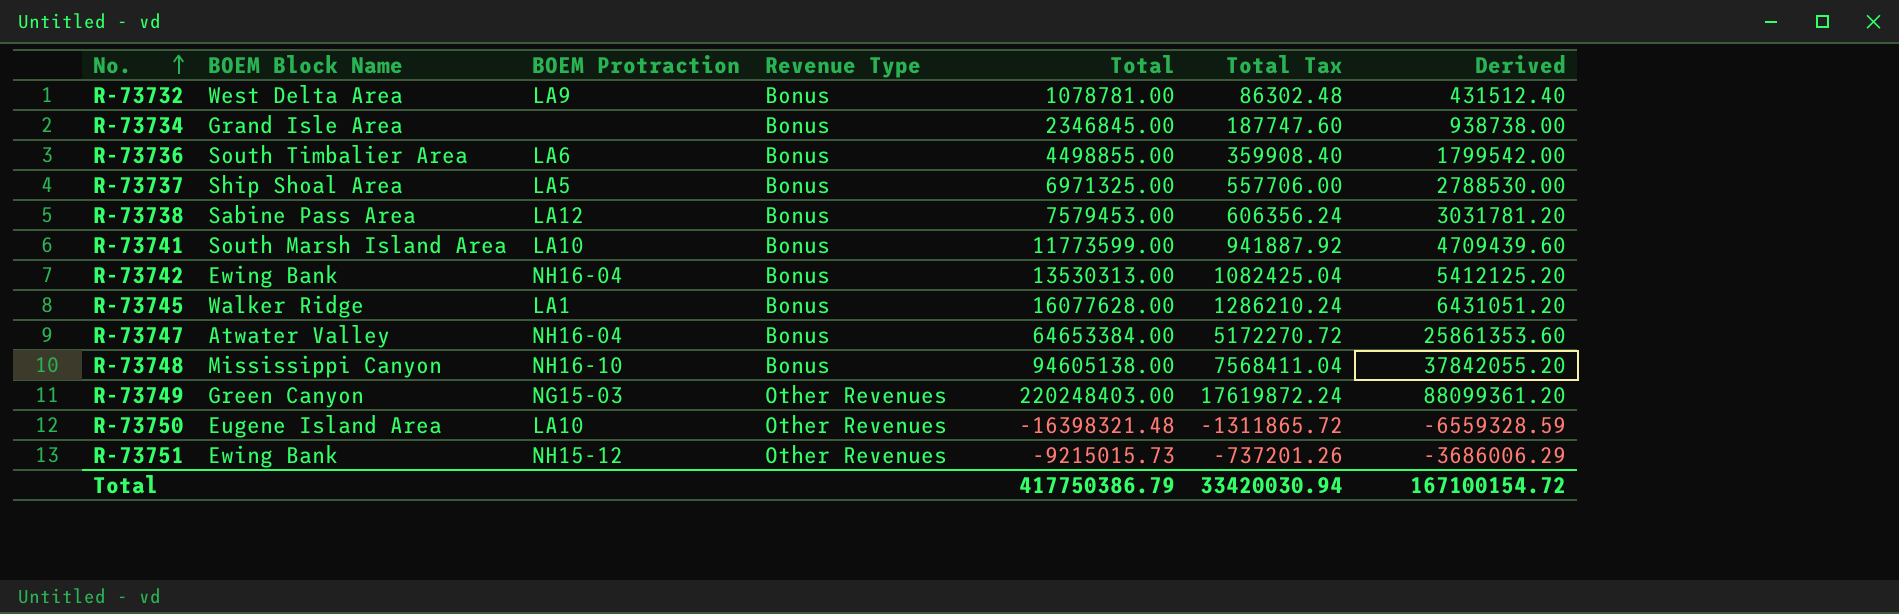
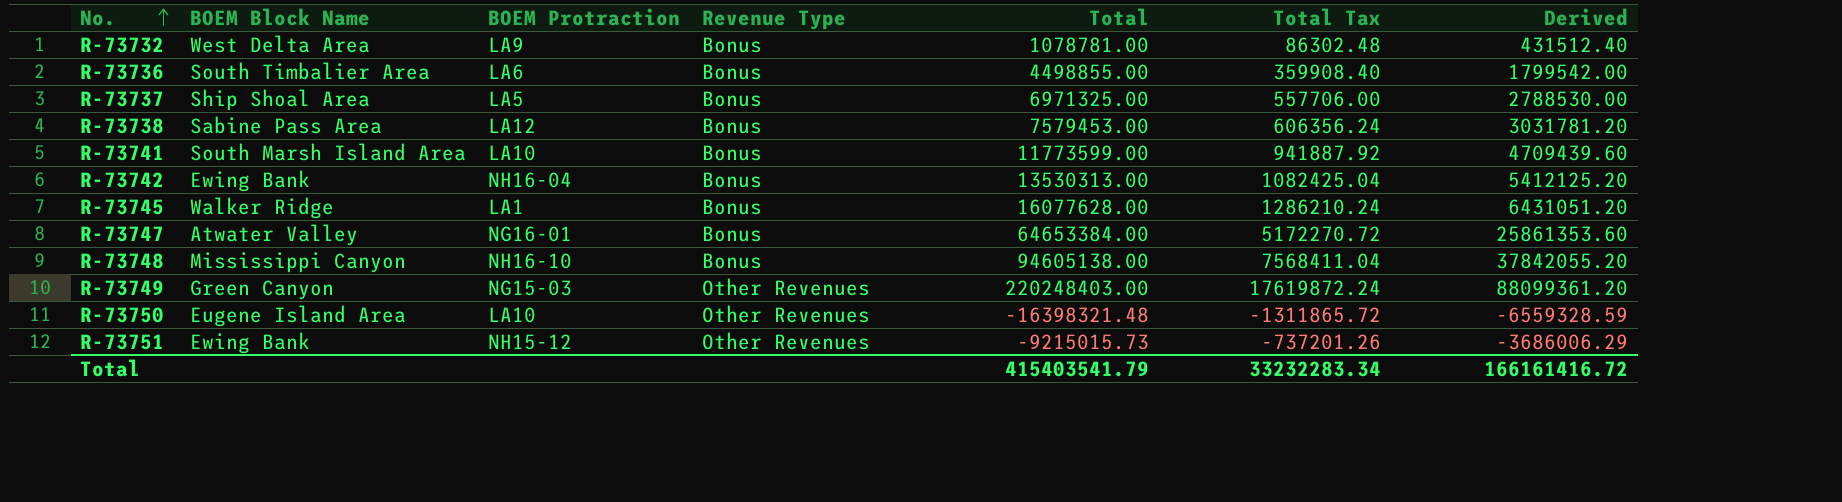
row R-73734: Grand Isle Area | none | Bonus | 2346845.00 | 187747.60 | 938738.00 -> none
R-73747 | BOEM Protraction: NH16-04 -> NG16-01
Total | Total: 417750386.79 -> 415403541.79
Total | Total Tax: 33420030.94 -> 33232283.34
Total | Derived: 167100154.72 -> 166161416.72

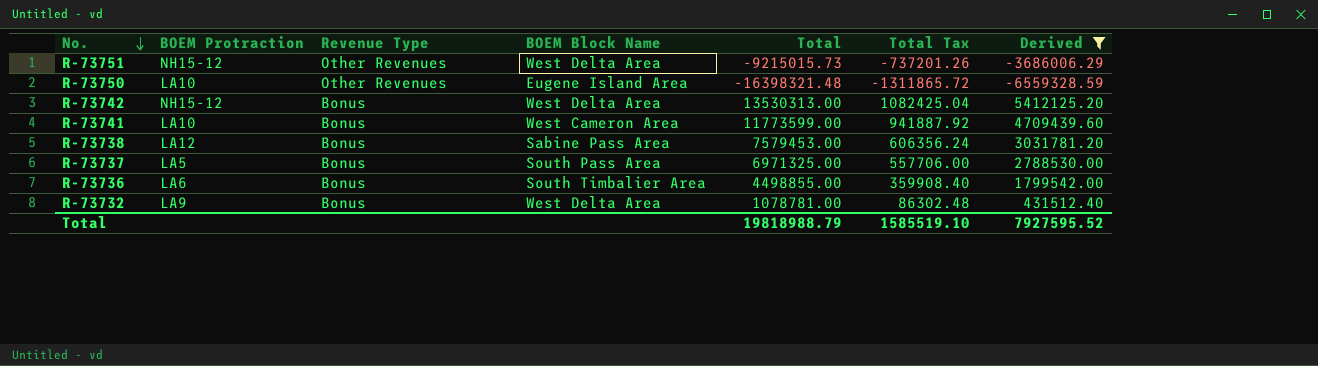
filter: none -> Derived <= 5412125.20
row order: No. ascending -> No. descending
column BOEM Block Name | position: 2 -> 4
R-73751 | BOEM Block Name: Ewing Bank -> West Delta Area
R-73742 | BOEM Protraction: NH16-04 -> NH15-12
R-73742 | BOEM Block Name: Ewing Bank -> West Delta Area
R-73741 | BOEM Block Name: South Marsh Island Area -> West Cameron Area
R-73737 | BOEM Block Name: Ship Shoal Area -> South Pass Area
Total | Total: 415403541.79 -> 19818988.79
Total | Total Tax: 33232283.34 -> 1585519.10
Total | Derived: 166161416.72 -> 7927595.52

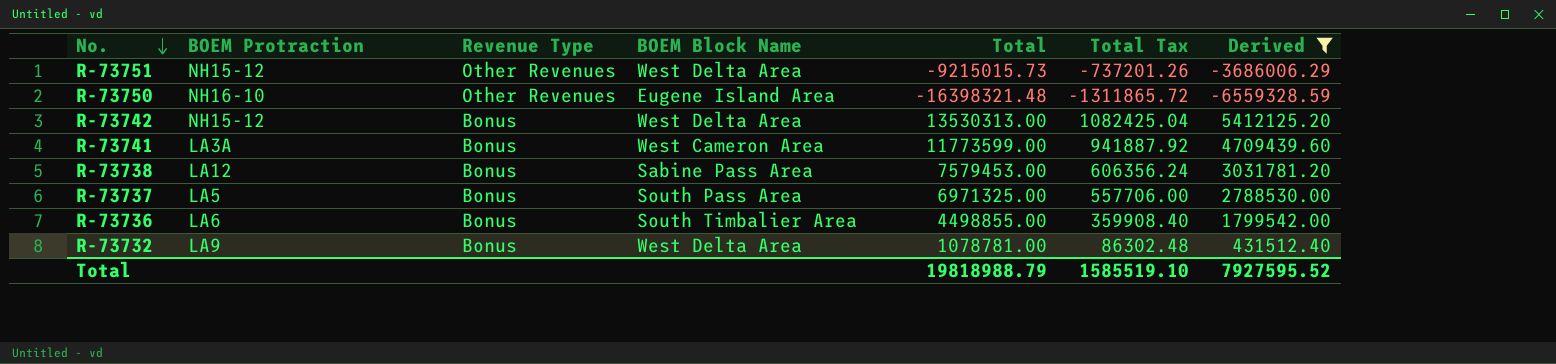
R-73750 | BOEM Protraction: LA10 -> NH16-10
R-73741 | BOEM Protraction: LA10 -> LA3A

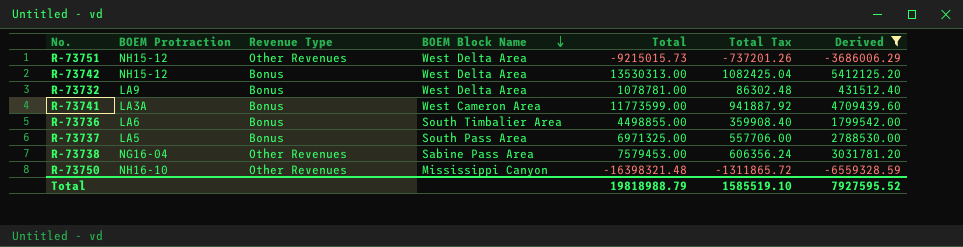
row order: No. descending -> BOEM Block Name descending
R-73738 | BOEM Protraction: LA12 -> NG16-04
R-73738 | Revenue Type: Bonus -> Other Revenues
R-73750 | BOEM Block Name: Eugene Island Area -> Mississippi Canyon

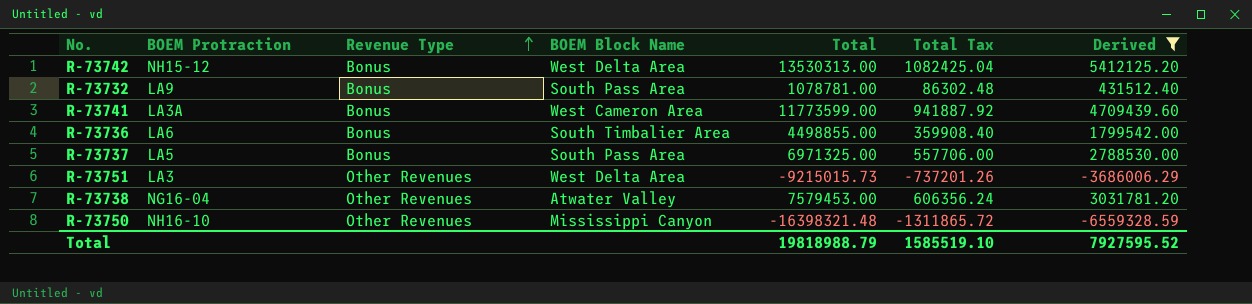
row order: BOEM Block Name descending -> Revenue Type ascending
R-73732 | BOEM Block Name: West Delta Area -> South Pass Area
R-73751 | BOEM Protraction: NH15-12 -> LA3
R-73738 | BOEM Block Name: Sabine Pass Area -> Atwater Valley

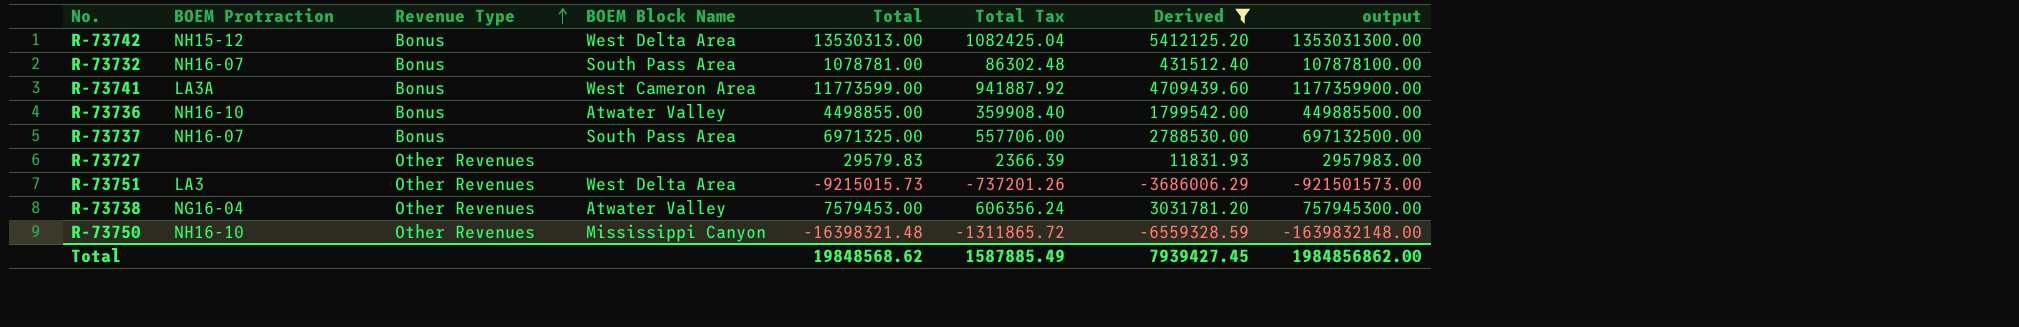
column output | formula: none -> [Total] * 100
R-73732 | BOEM Protraction: LA9 -> NH16-07
R-73736 | BOEM Protraction: LA6 -> NH16-10
R-73736 | BOEM Block Name: South Timbalier Area -> Atwater Valley
R-73737 | BOEM Protraction: LA5 -> NH16-07
row R-73727: none -> none | Other Revenues | none | 29579.83 | 2366.39 | 11831.93 | 2957983.00
Total | Total: 19818988.79 -> 19848568.62
Total | Total Tax: 1585519.10 -> 1587885.49
Total | Derived: 7927595.52 -> 7939427.45

